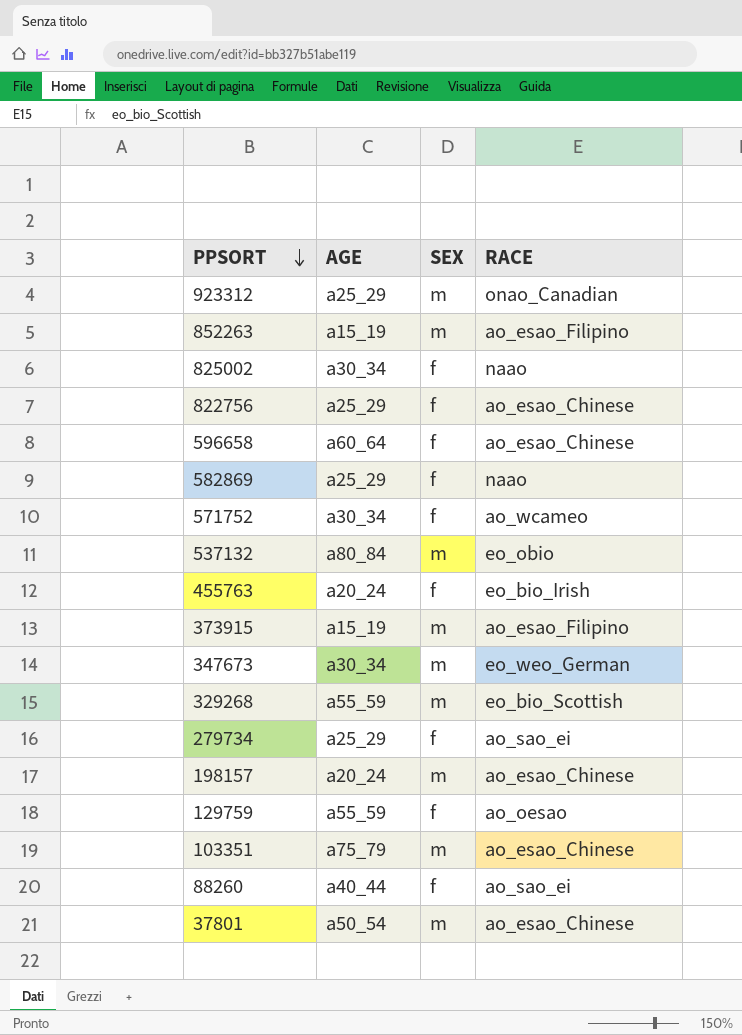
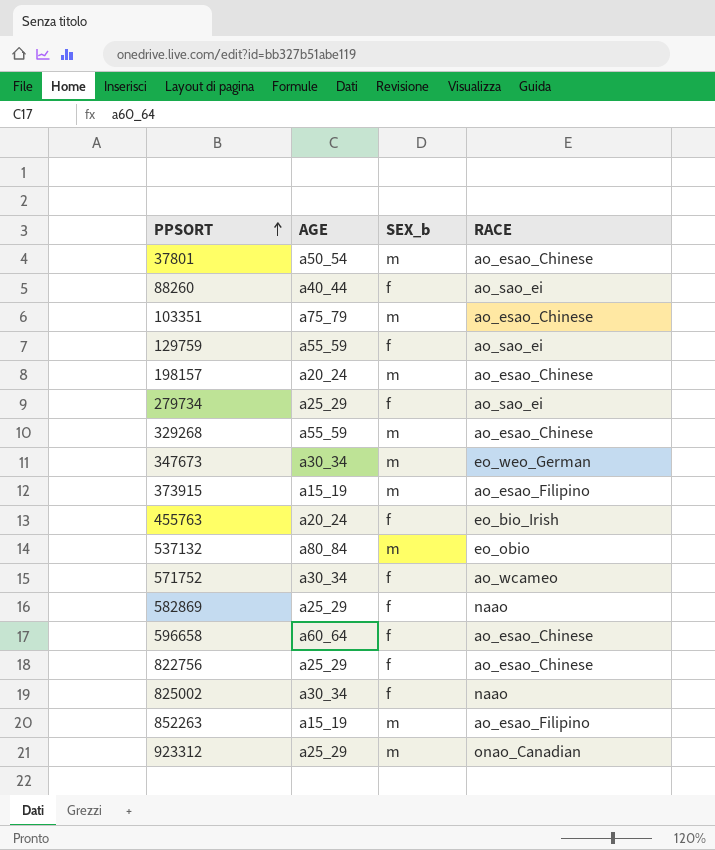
row order: PPSORT descending -> PPSORT ascending
column name: SEX -> SEX_b
129759 | RACE: ao_oesao -> ao_sao_ei
329268 | RACE: eo_bio_Scottish -> ao_esao_Chinese

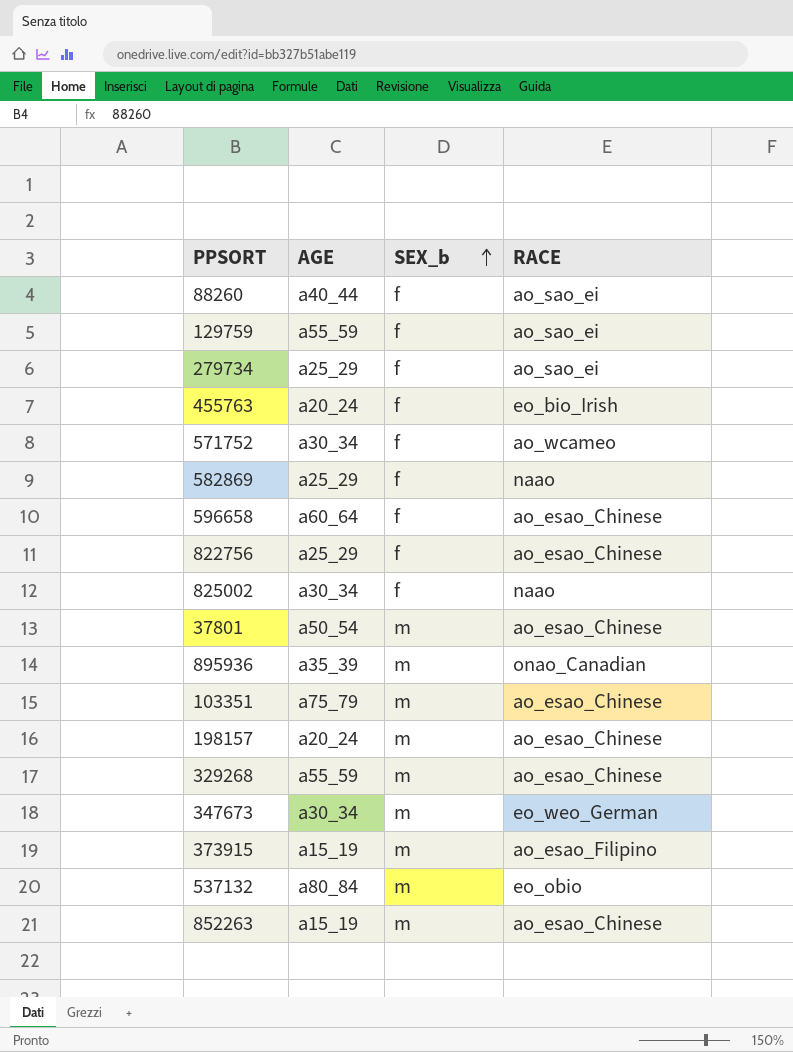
row order: PPSORT ascending -> SEX_b ascending
row 923312: a25_29 | m | onao_Canadian -> none
row 895936: none -> a35_39 | m | onao_Canadian
852263 | RACE: ao_esao_Filipino -> ao_esao_Chinese

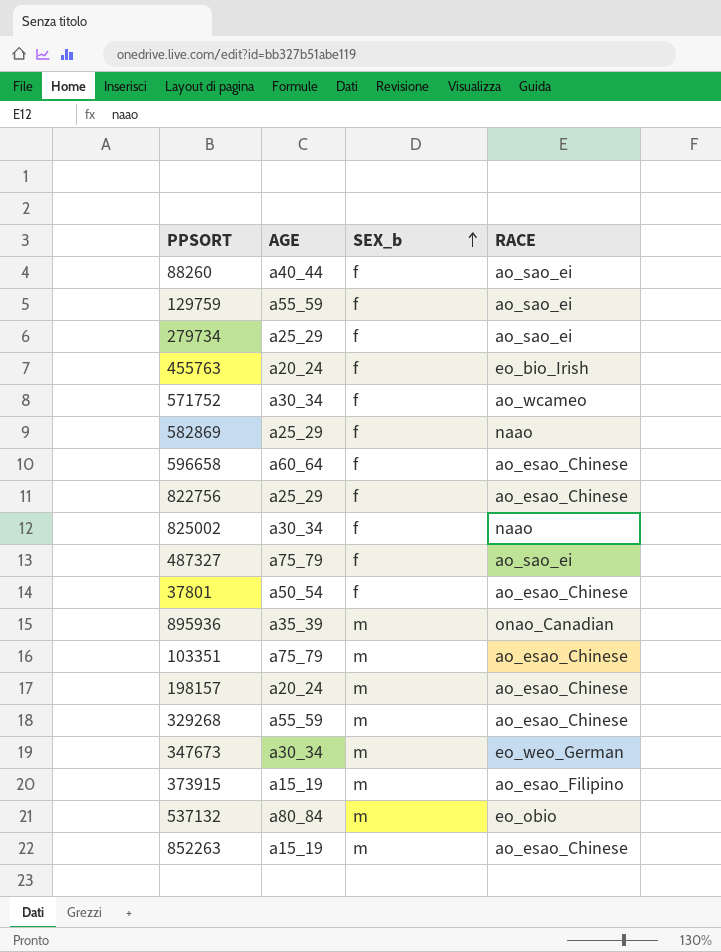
row 487327: none -> a75_79 | f | ao_sao_ei
37801 | SEX_b: m -> f

